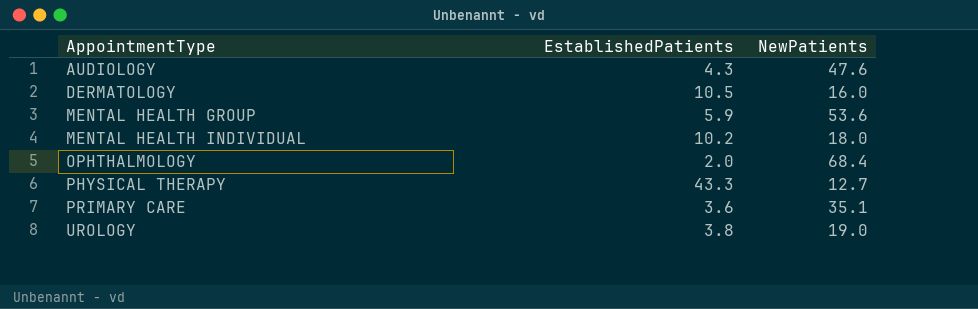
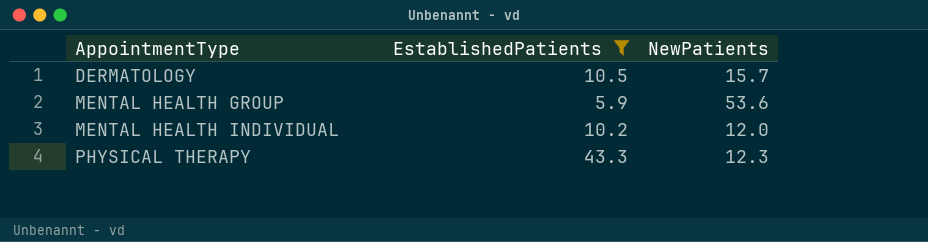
filter: none -> EstablishedPatients >= 5.9
DERMATOLOGY | NewPatients: 16.0 -> 15.7
MENTAL HEALTH INDIVIDUAL | NewPatients: 18.0 -> 12.0
PHYSICAL THERAPY | NewPatients: 12.7 -> 12.3

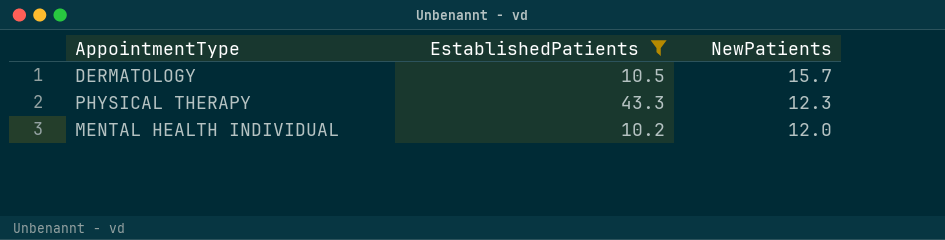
row order: AppointmentType ascending -> NewPatients descending
row MENTAL HEALTH GROUP: 5.9 | 53.6 -> none

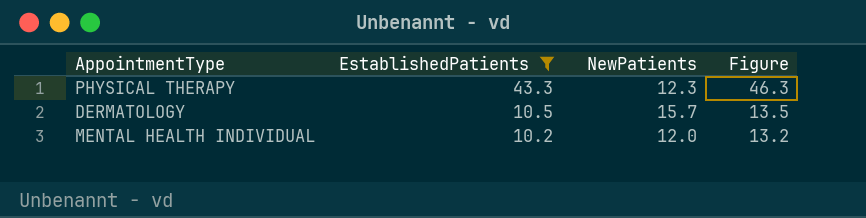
row order: NewPatients descending -> EstablishedPatients descending
column Figure | formula: none -> [EstablishedPatients] + 3

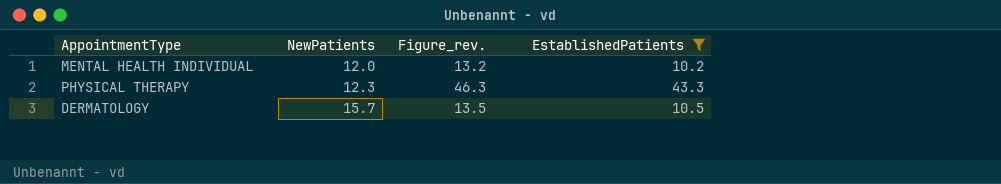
row order: EstablishedPatients descending -> NewPatients ascending
column name: Figure -> Figure_rev.
column EstablishedPatients | position: 2 -> 4

